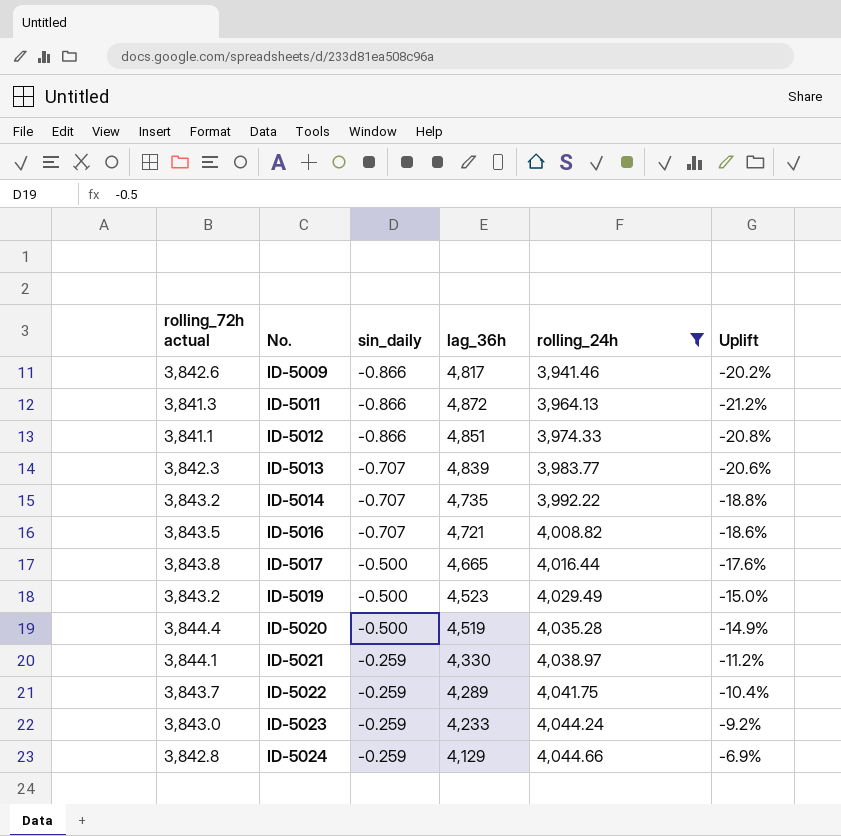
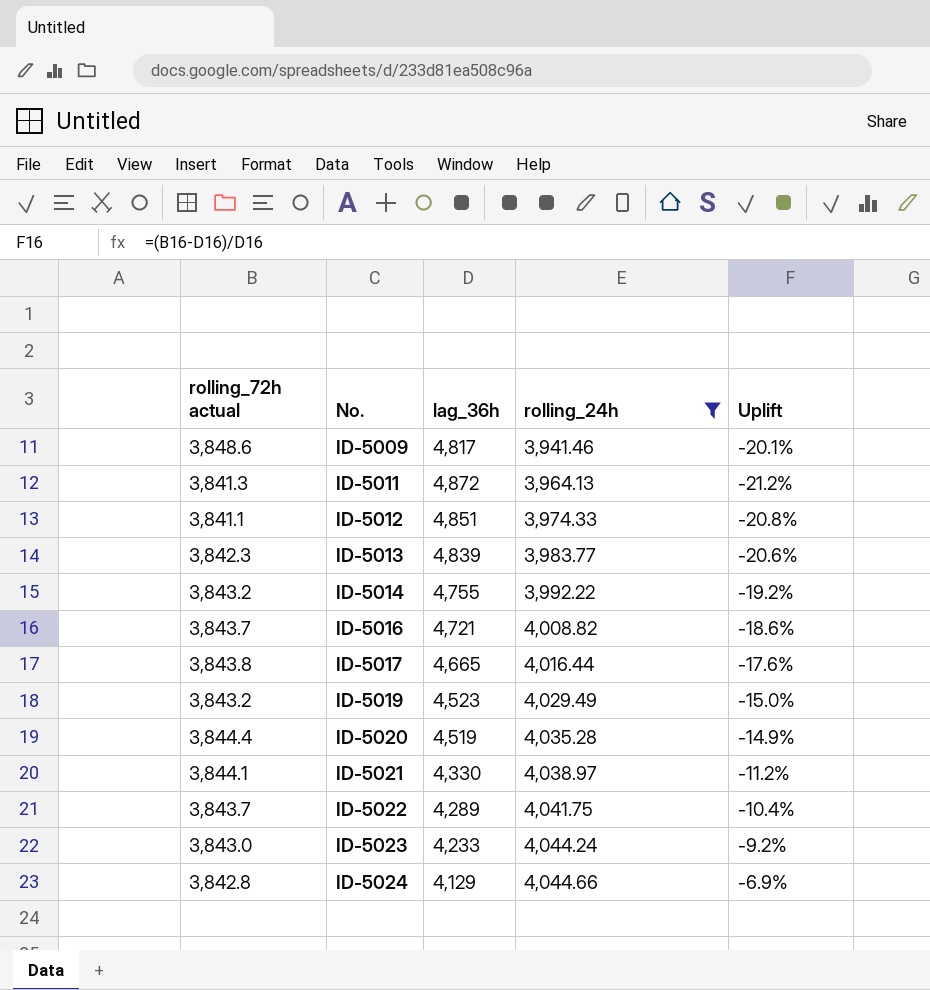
column sin_daily | position: 3 -> none
ID-5009 | rolling_72h actual: 3,842.6 -> 3,848.6
ID-5009 | Uplift: -20.2% -> -20.1%
ID-5014 | lag_36h: 4,735 -> 4,755
ID-5014 | Uplift: -18.8% -> -19.2%
ID-5016 | rolling_72h actual: 3,843.5 -> 3,843.7

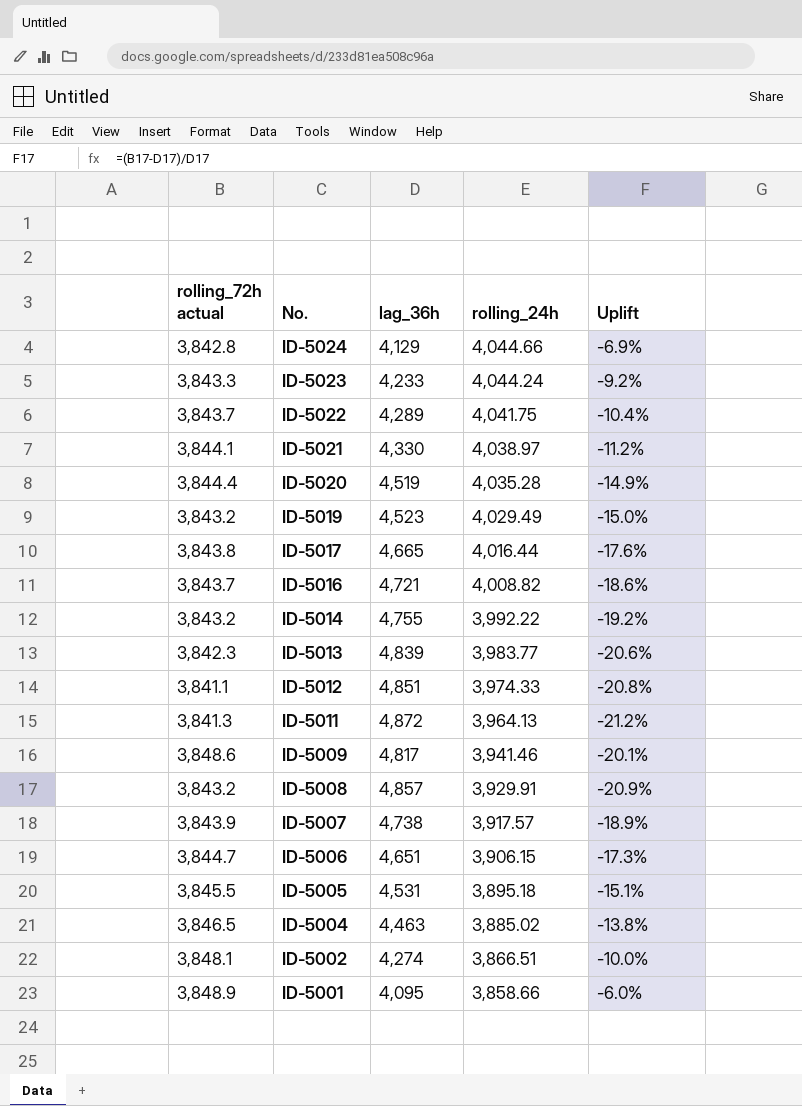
filter: rolling_24h >= 3,941.46 -> none
row order: No. ascending -> No. descending
ID-5023 | rolling_72h actual: 3,843.0 -> 3,843.3

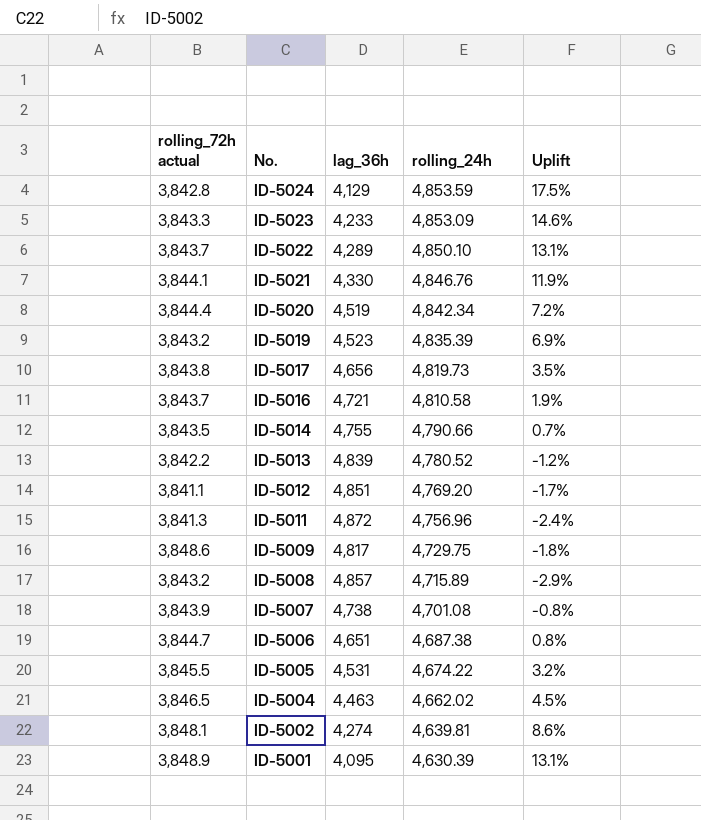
column Uplift | formula: ([rolling_72h actual] - [lag_36h]) / [lag_36h] -> ([rolling_24h] - [lag_36h]) / [lag_36h]
ID-5024 | rolling_24h: 4,044.66 -> 4,853.59
ID-5023 | rolling_24h: 4,044.24 -> 4,853.09
ID-5022 | rolling_24h: 4,041.75 -> 4,850.10
ID-5021 | rolling_24h: 4,038.97 -> 4,846.76
ID-5020 | rolling_24h: 4,035.28 -> 4,842.34
ID-5019 | rolling_24h: 4,029.49 -> 4,835.39
ID-5017 | lag_36h: 4,665 -> 4,656
ID-5017 | rolling_24h: 4,016.44 -> 4,819.73
ID-5016 | rolling_24h: 4,008.82 -> 4,810.58
ID-5014 | rolling_72h actual: 3,843.2 -> 3,843.5
ID-5014 | rolling_24h: 3,992.22 -> 4,790.66
ID-5013 | rolling_72h actual: 3,842.3 -> 3,842.2
ID-5013 | rolling_24h: 3,983.77 -> 4,780.52
ID-5012 | rolling_24h: 3,974.33 -> 4,769.20
ID-5011 | rolling_24h: 3,964.13 -> 4,756.96
ID-5009 | rolling_24h: 3,941.46 -> 4,729.75
ID-5008 | rolling_24h: 3,929.91 -> 4,715.89
ID-5007 | rolling_24h: 3,917.57 -> 4,701.08
ID-5006 | rolling_24h: 3,906.15 -> 4,687.38
ID-5005 | rolling_24h: 3,895.18 -> 4,674.22
ID-5004 | rolling_24h: 3,885.02 -> 4,662.02
ID-5002 | rolling_24h: 3,866.51 -> 4,639.81
ID-5001 | rolling_24h: 3,858.66 -> 4,630.39

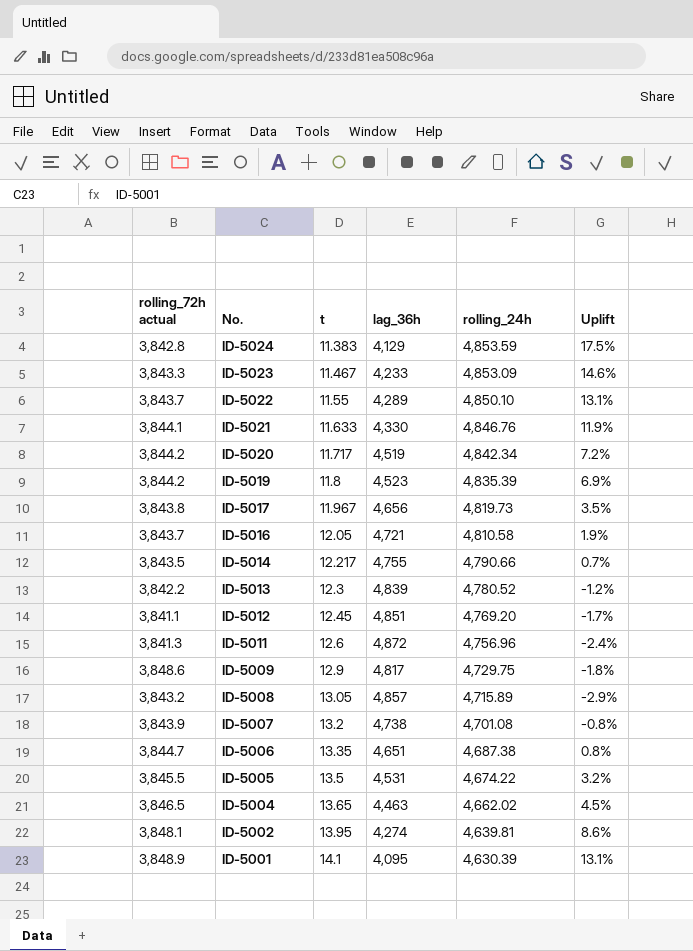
column t | position: none -> 3
ID-5020 | rolling_72h actual: 3,844.4 -> 3,844.2
ID-5019 | rolling_72h actual: 3,843.2 -> 3,844.2

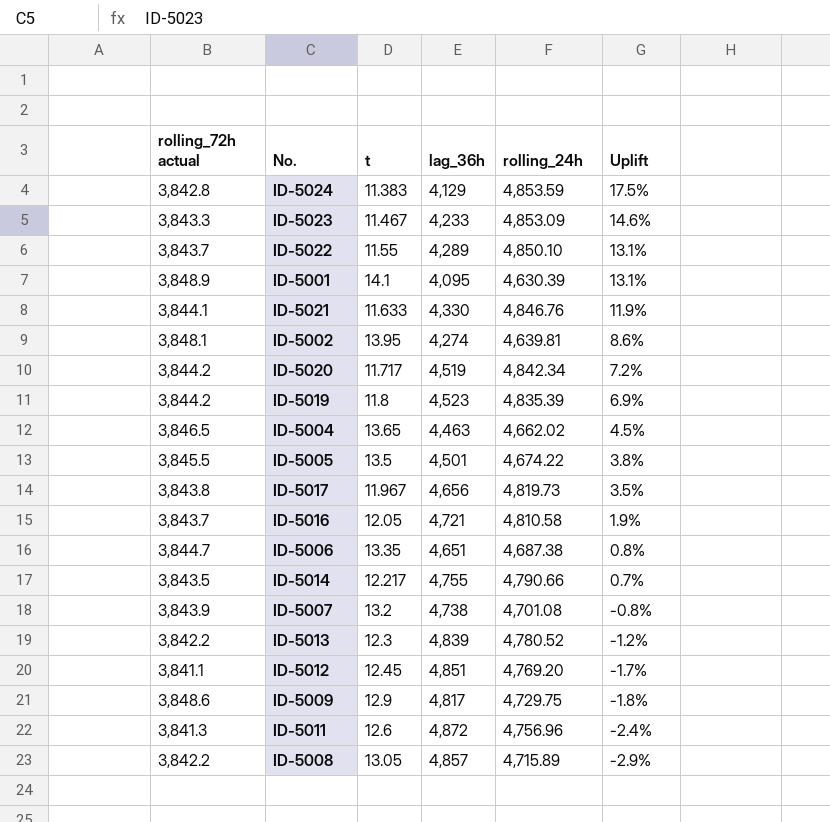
row order: No. descending -> Uplift descending
ID-5005 | lag_36h: 4,531 -> 4,501
ID-5005 | Uplift: 3.2% -> 3.8%
ID-5008 | rolling_72h actual: 3,843.2 -> 3,842.2

